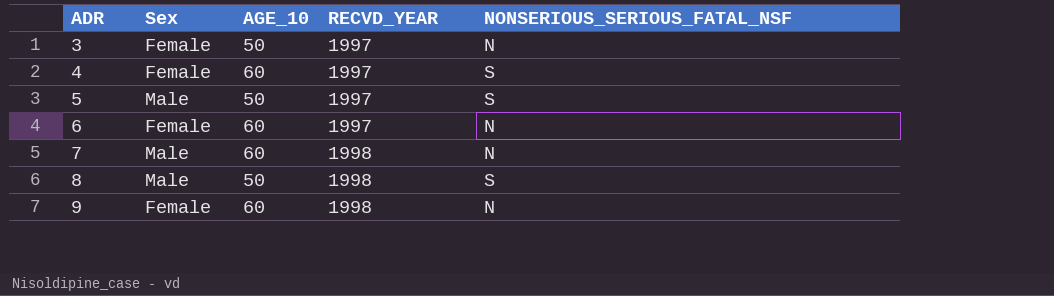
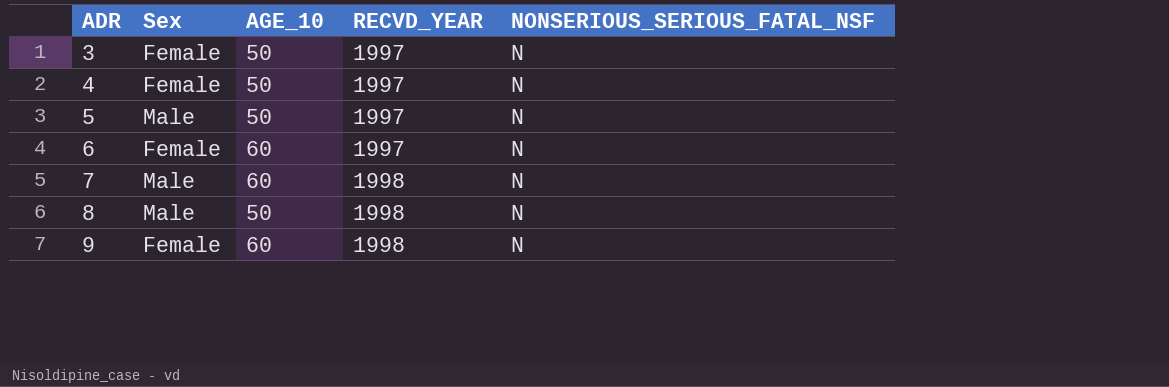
4 | AGE_10: 60 -> 50
4 | NONSERIOUS_SERIOUS_FATAL_NSF: S -> N
5 | NONSERIOUS_SERIOUS_FATAL_NSF: S -> N
8 | NONSERIOUS_SERIOUS_FATAL_NSF: S -> N

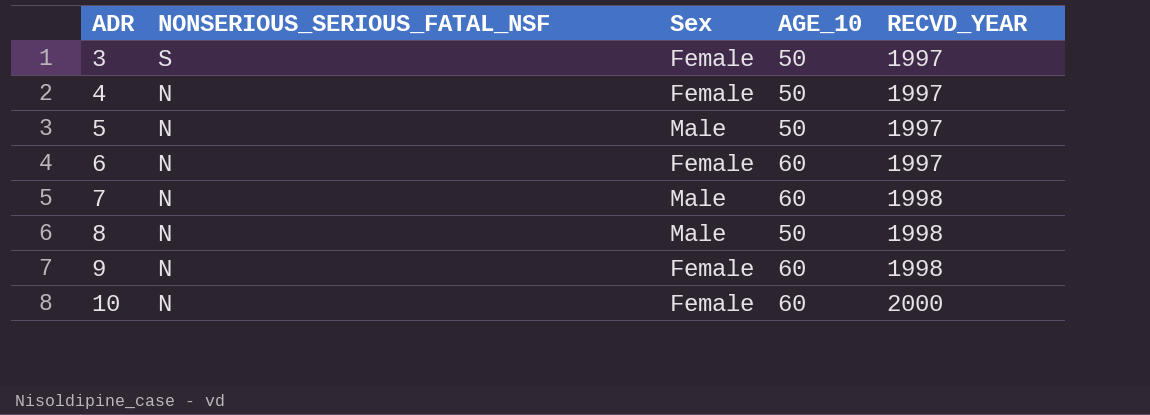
column NONSERIOUS_SERIOUS_FATAL_NSF | position: 5 -> 2
3 | NONSERIOUS_SERIOUS_FATAL_NSF: N -> S
row 10: none -> N | Female | 60 | 2000

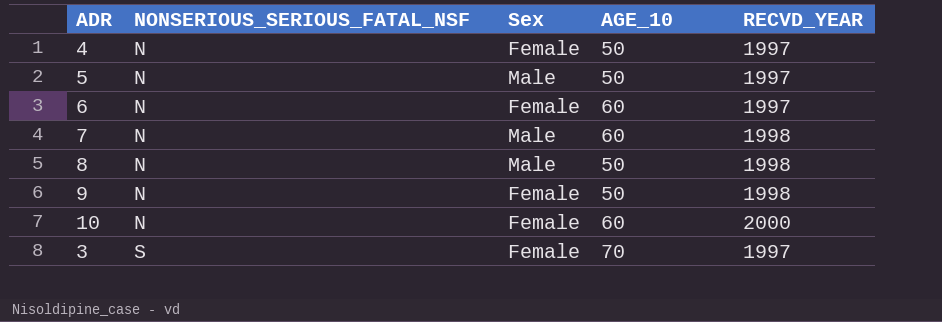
row order: ADR ascending -> NONSERIOUS_SERIOUS_FATAL_NSF ascending
9 | AGE_10: 60 -> 50
3 | AGE_10: 50 -> 70

